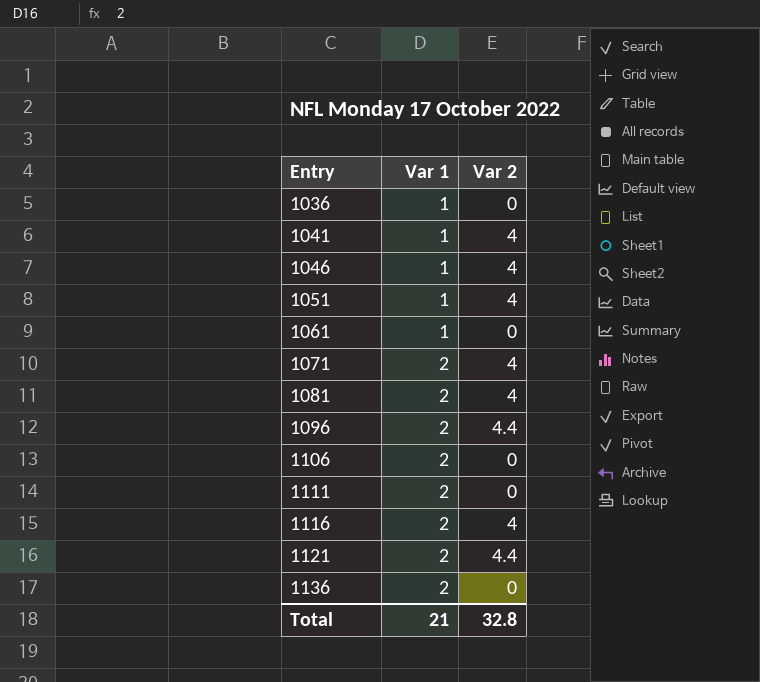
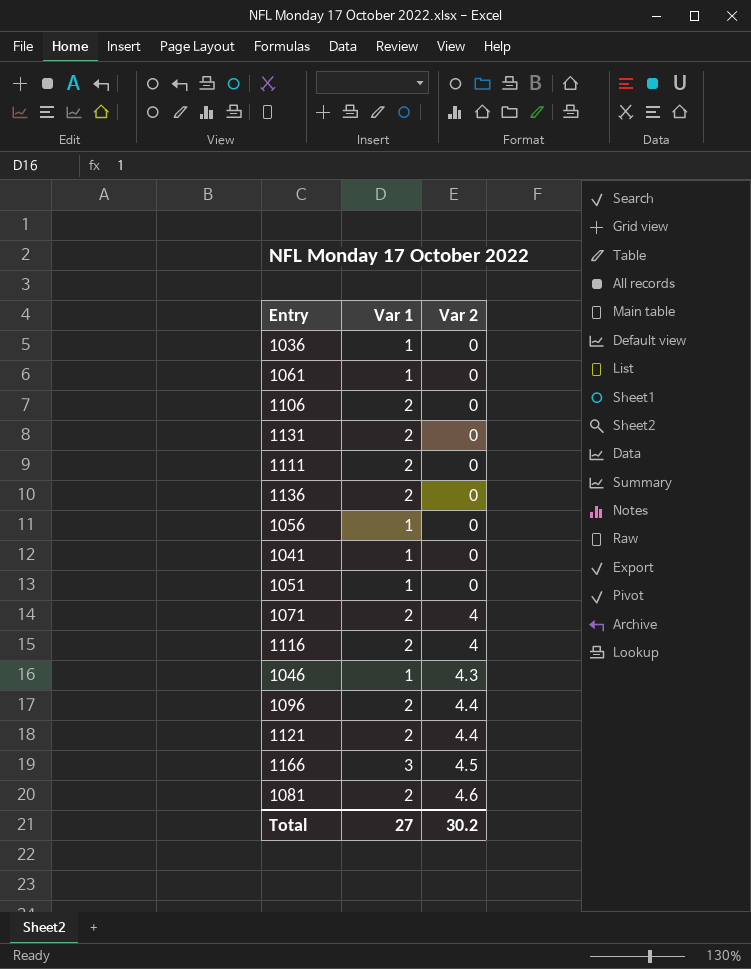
row order: Entry ascending -> Var 2 ascending
row 1131: none -> 2 | 0
row 1056: none -> 1 | 0
1041 | Var 2: 4 -> 0
1051 | Var 2: 4 -> 0
1046 | Var 2: 4 -> 4.3
row 1166: none -> 3 | 4.5
1081 | Var 2: 4 -> 4.6
Total | Var 1: 21 -> 27
Total | Var 2: 32.8 -> 30.2

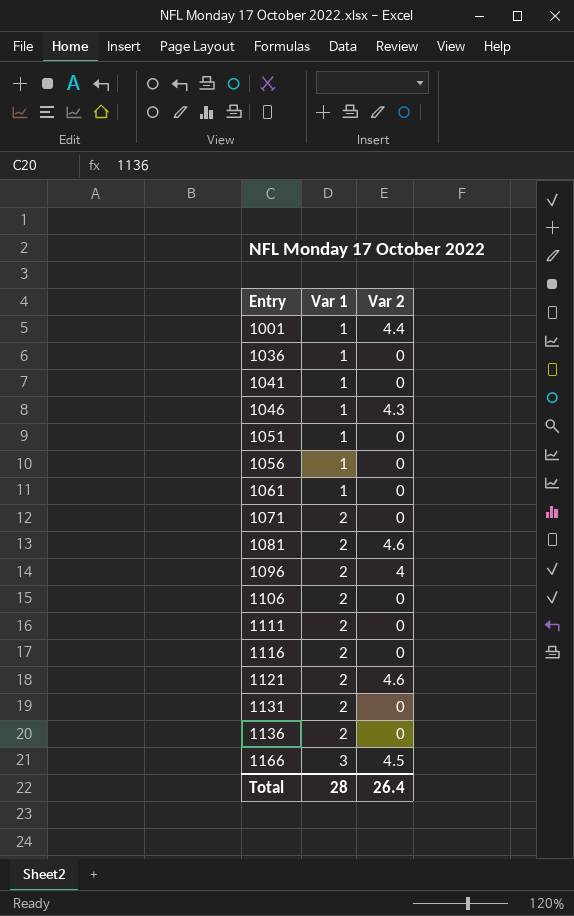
row order: Var 2 ascending -> Entry ascending
row 1001: none -> 1 | 4.4
1071 | Var 2: 4 -> 0
1096 | Var 2: 4.4 -> 4
1116 | Var 2: 4 -> 0
1121 | Var 2: 4.4 -> 4.6
Total | Var 1: 27 -> 28
Total | Var 2: 30.2 -> 26.4

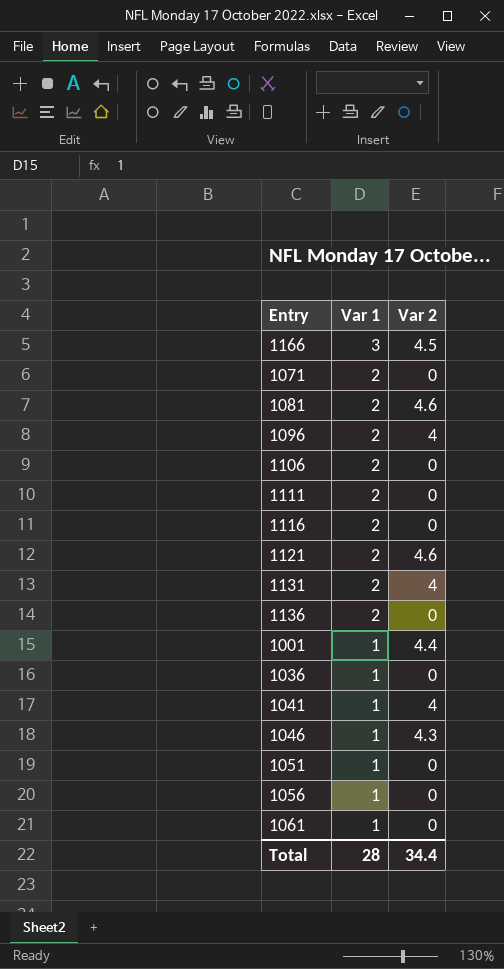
row order: Entry ascending -> Var 1 descending
1131 | Var 2: 0 -> 4
1041 | Var 2: 0 -> 4
Total | Var 2: 26.4 -> 34.4

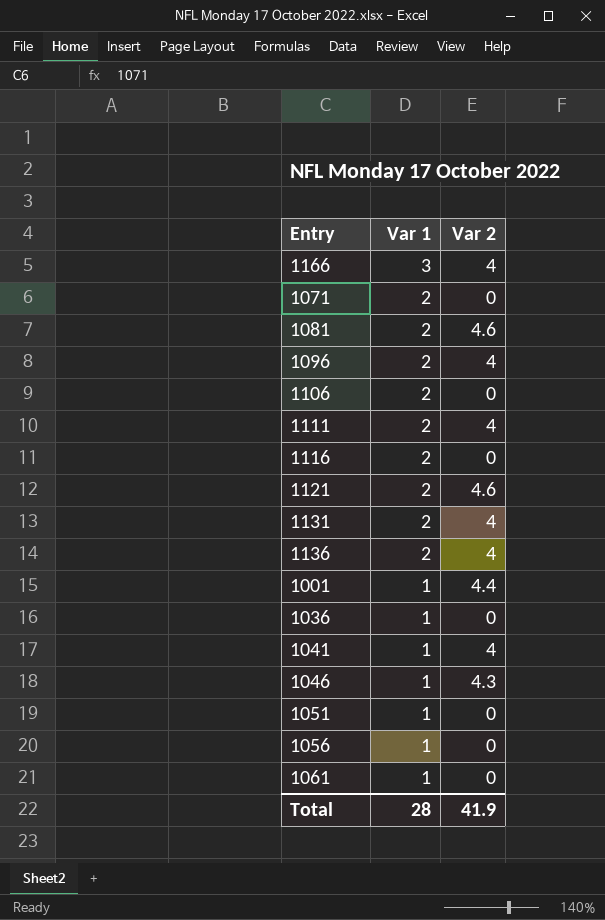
1166 | Var 2: 4.5 -> 4
1111 | Var 2: 0 -> 4
1136 | Var 2: 0 -> 4
Total | Var 2: 34.4 -> 41.9

